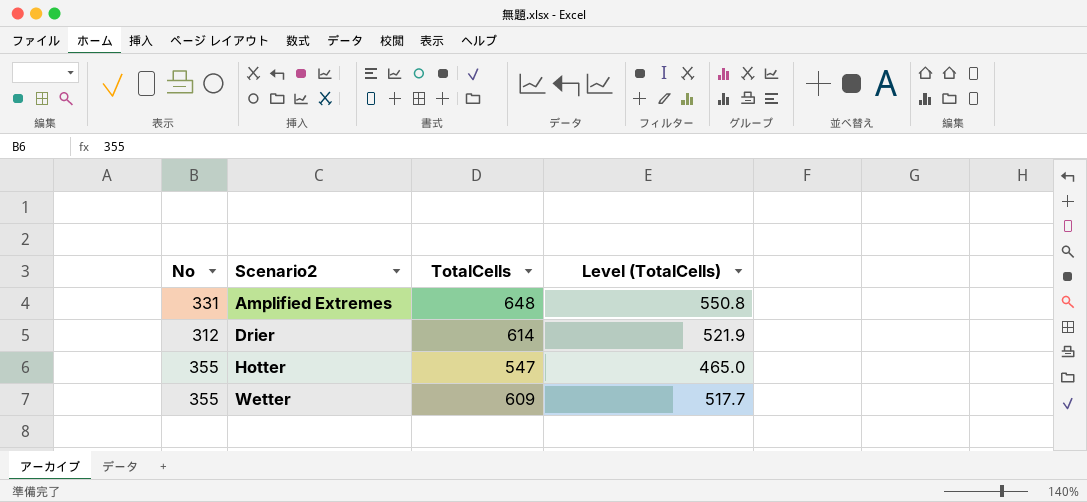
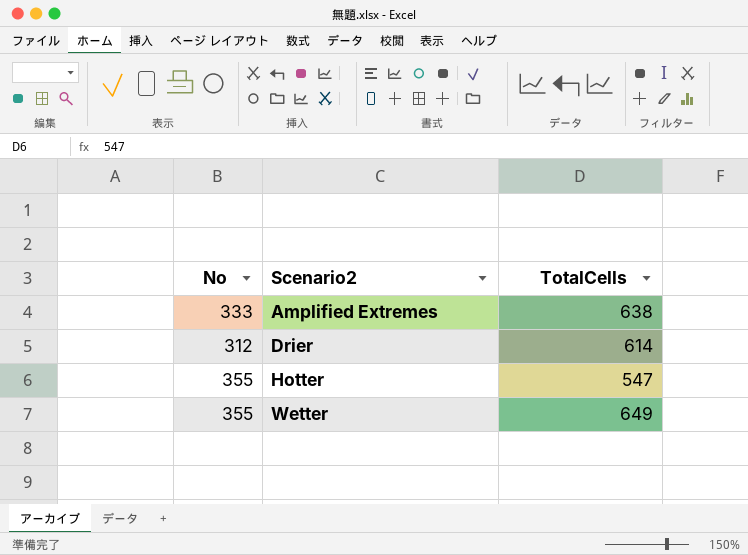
column Level (TotalCells) | formula: [TotalCells] * 0.85 -> none
Amplified Extremes | No: 331 -> 333
Amplified Extremes | TotalCells: 648 -> 638
Wetter | TotalCells: 609 -> 649

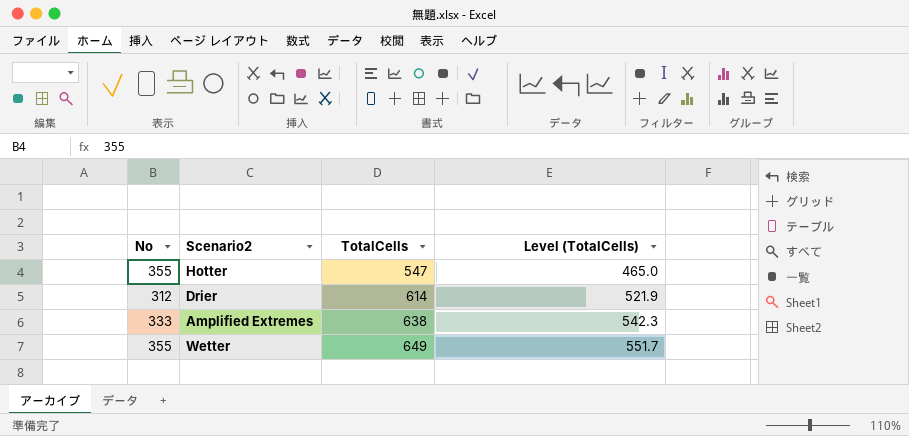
row order: Scenario2 ascending -> TotalCells ascending
column Level (TotalCells) | formula: none -> [TotalCells] * 0.85

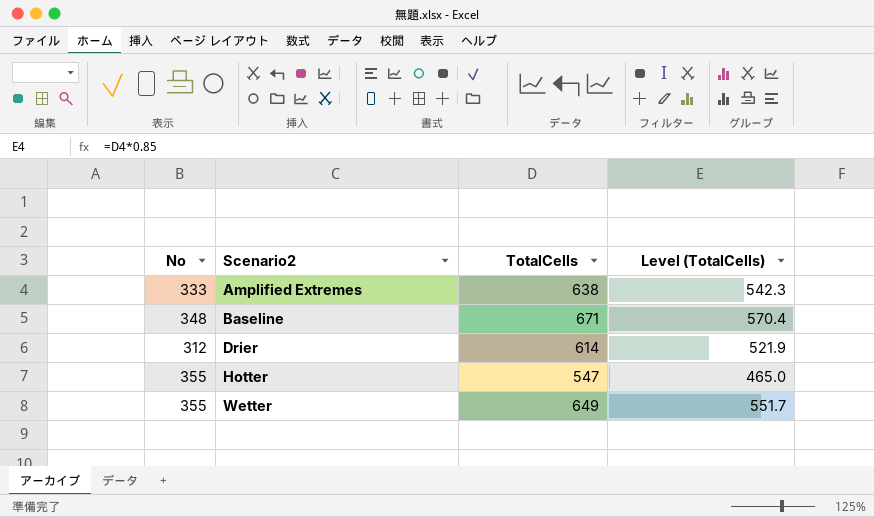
row order: TotalCells ascending -> Scenario2 ascending
row Baseline: none -> 348 | 671 | 570.4

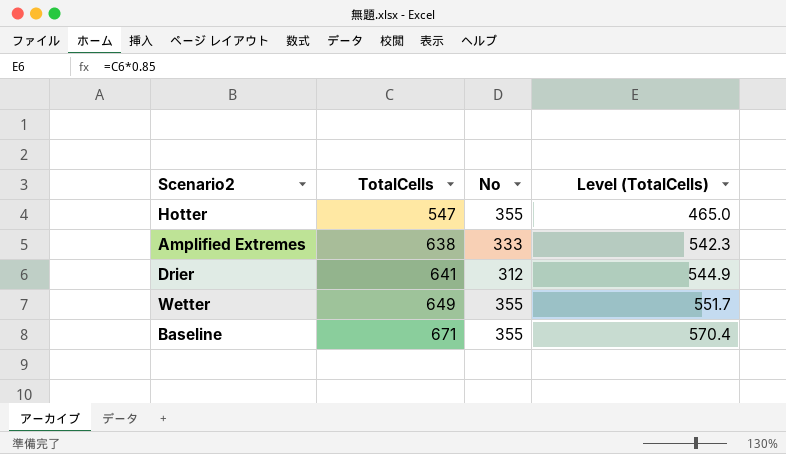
row order: Scenario2 ascending -> TotalCells ascending
column No | position: 1 -> 3
Drier | TotalCells: 614 -> 641
Drier | Level (TotalCells): 521.9 -> 544.9
Baseline | No: 348 -> 355

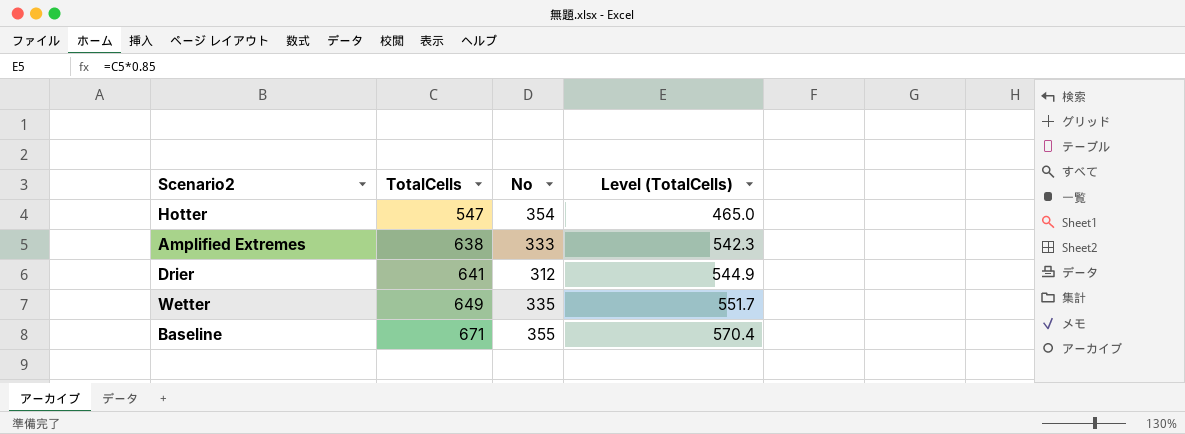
Hotter | No: 355 -> 354
Wetter | No: 355 -> 335

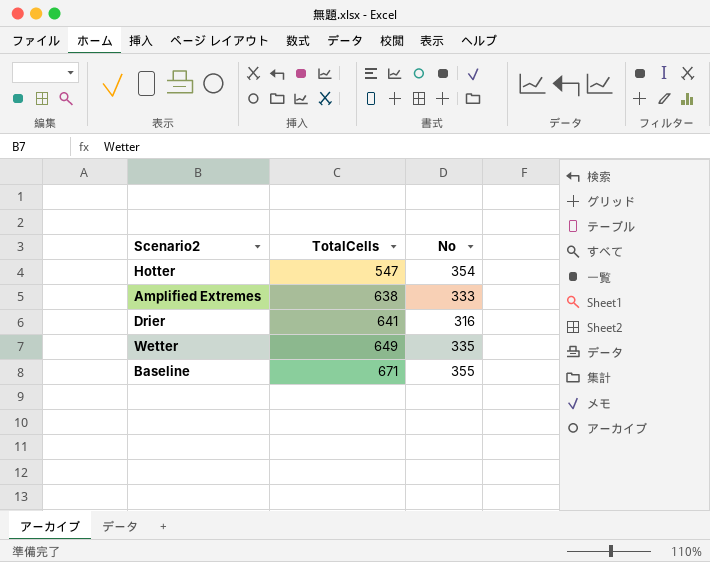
column Level (TotalCells) | formula: [TotalCells] * 0.85 -> none
Drier | No: 312 -> 316

